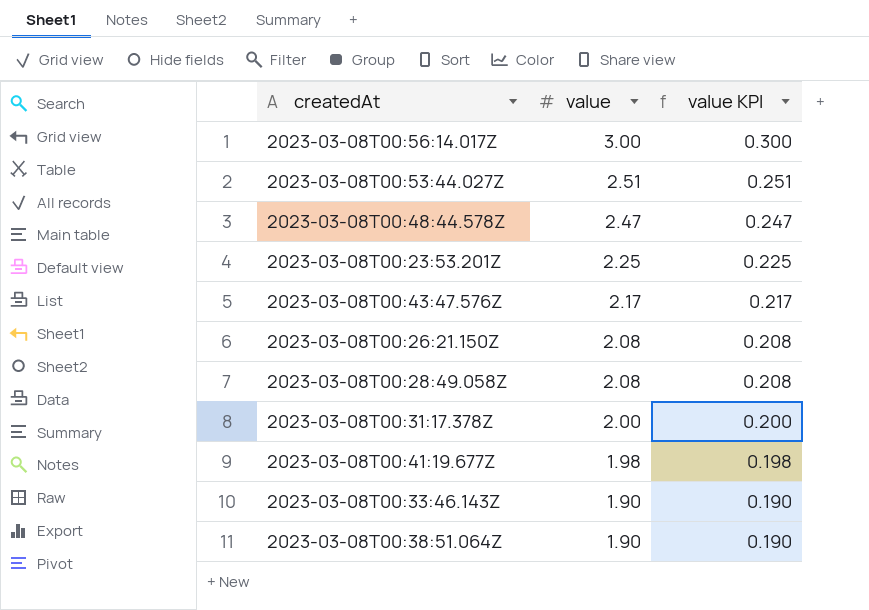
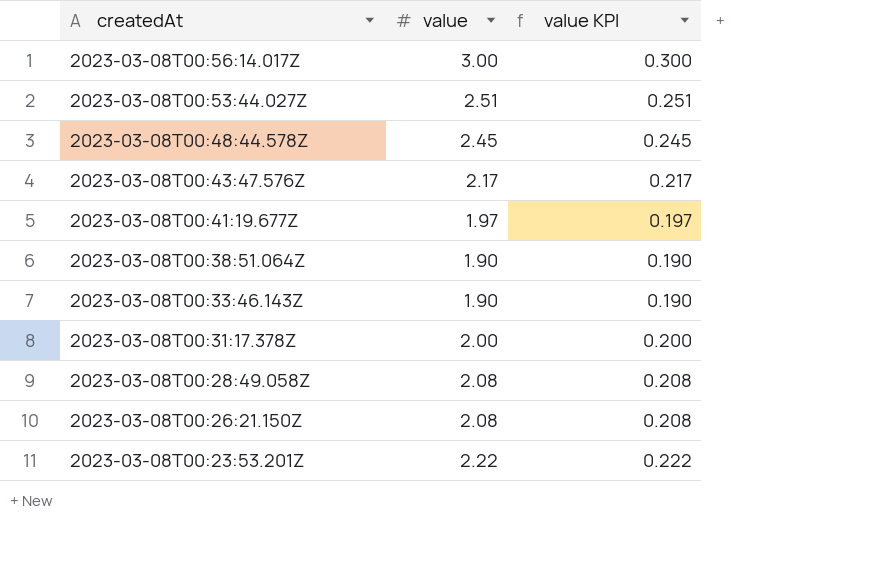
row order: value descending -> createdAt descending
2023-03-08T00:48:44.578Z | value: 2.47 -> 2.45
2023-03-08T00:48:44.578Z | value KPI: 0.247 -> 0.245
2023-03-08T00:41:19.677Z | value: 1.98 -> 1.97
2023-03-08T00:41:19.677Z | value KPI: 0.198 -> 0.197
2023-03-08T00:23:53.201Z | value: 2.25 -> 2.22
2023-03-08T00:23:53.201Z | value KPI: 0.225 -> 0.222

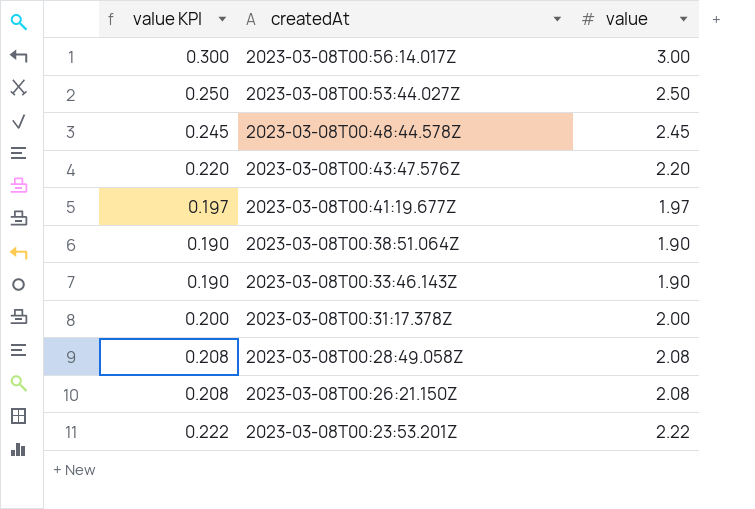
column value KPI | position: 3 -> 1
2023-03-08T00:53:44.027Z | value KPI: 0.251 -> 0.250
2023-03-08T00:53:44.027Z | value: 2.51 -> 2.50
2023-03-08T00:43:47.576Z | value KPI: 0.217 -> 0.220
2023-03-08T00:43:47.576Z | value: 2.17 -> 2.20

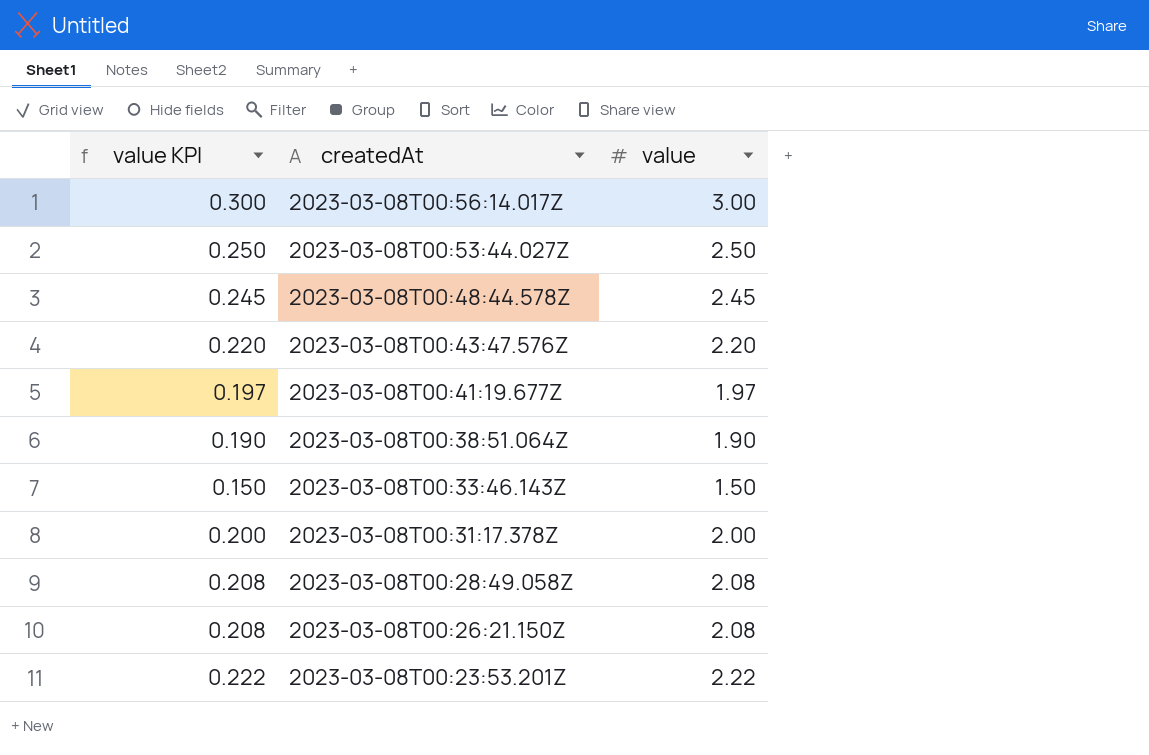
2023-03-08T00:33:46.143Z | value KPI: 0.190 -> 0.150
2023-03-08T00:33:46.143Z | value: 1.90 -> 1.50

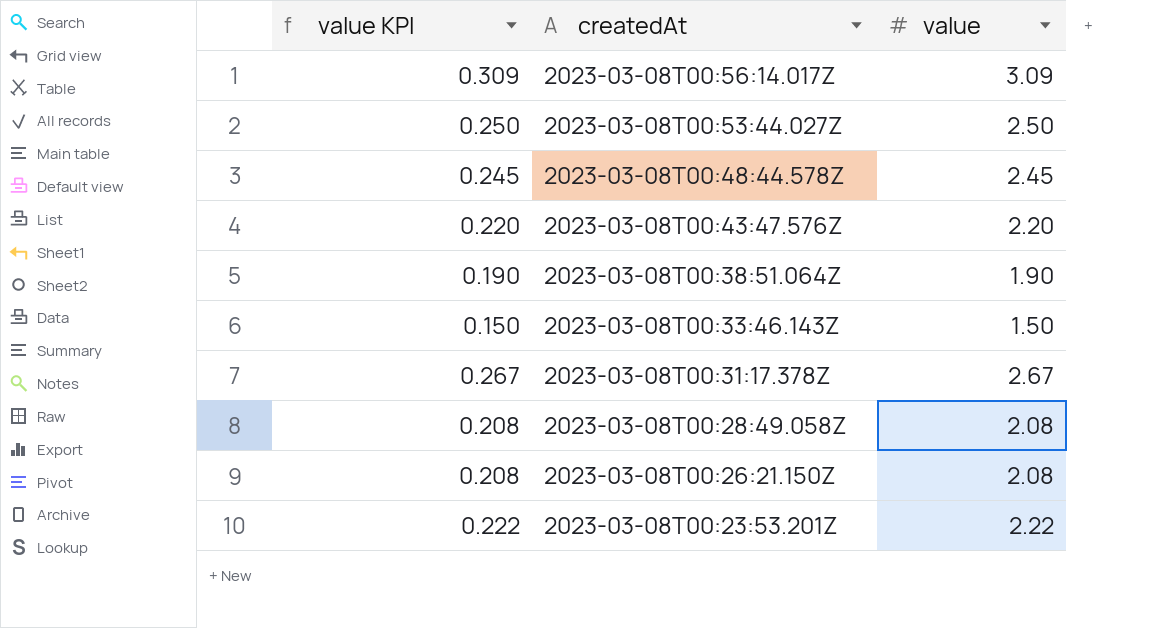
row 2023-03-08T00:41:19.677Z: 0.197 | 1.97 -> none
2023-03-08T00:56:14.017Z | value KPI: 0.300 -> 0.309
2023-03-08T00:56:14.017Z | value: 3.00 -> 3.09
2023-03-08T00:31:17.378Z | value KPI: 0.200 -> 0.267
2023-03-08T00:31:17.378Z | value: 2.00 -> 2.67

